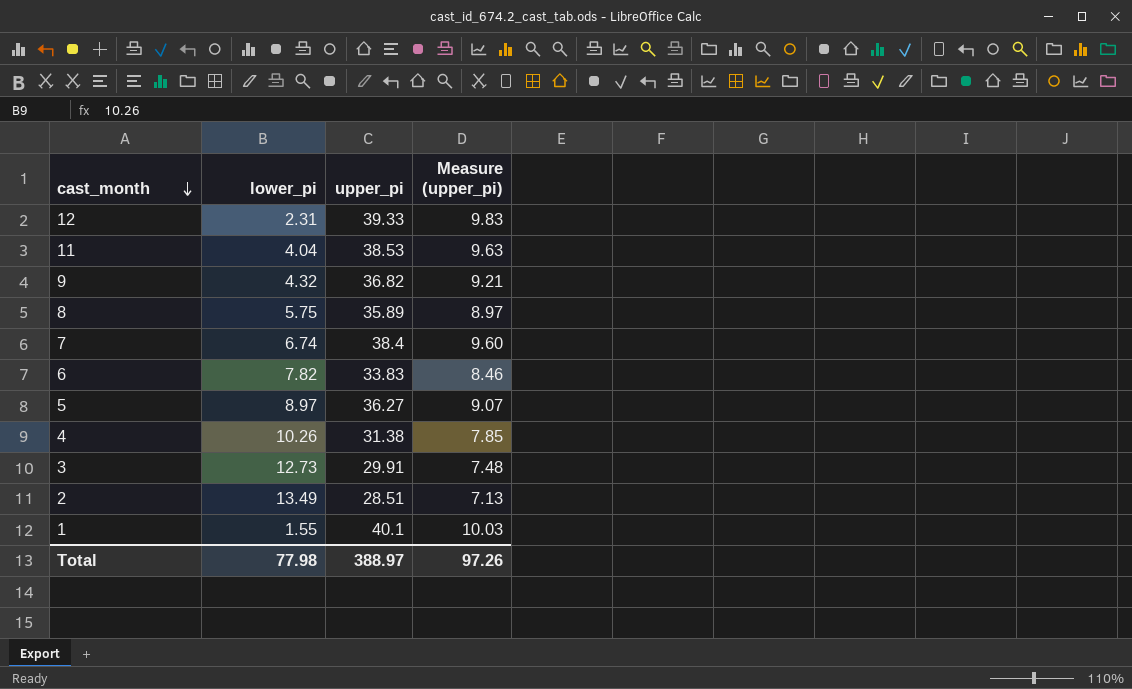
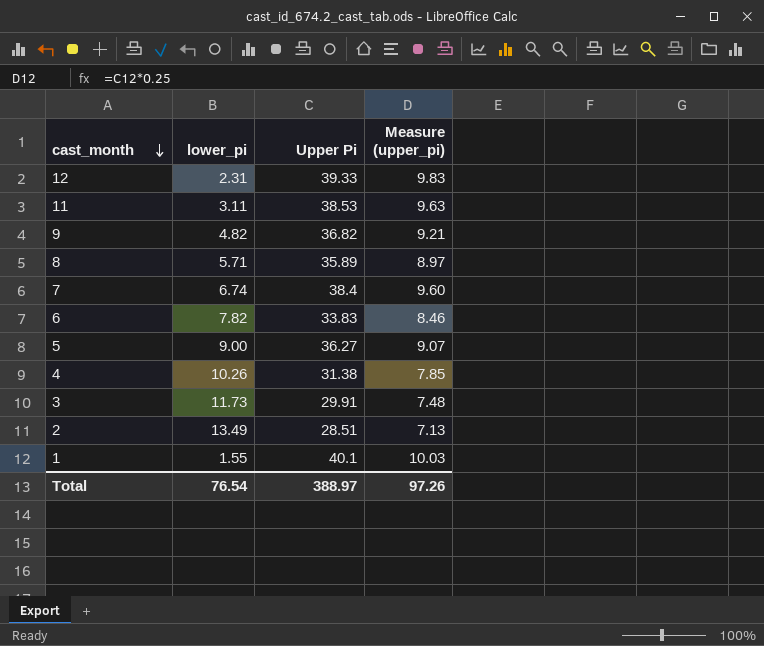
column name: upper_pi -> Upper Pi
11 | lower_pi: 4.04 -> 3.11
9 | lower_pi: 4.32 -> 4.82
8 | lower_pi: 5.75 -> 5.71
5 | lower_pi: 8.97 -> 9.00
3 | lower_pi: 12.73 -> 11.73
Total | lower_pi: 77.98 -> 76.54

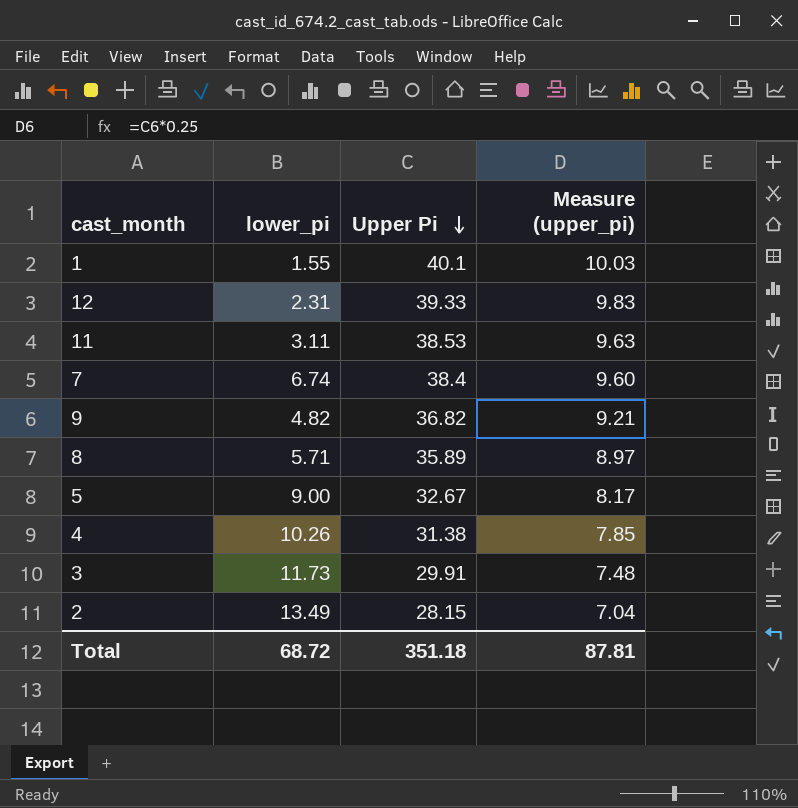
row order: cast_month descending -> Upper Pi descending
row 6: 7.82 | 33.83 | 8.46 -> none
5 | Upper Pi: 36.27 -> 32.67
5 | Measure (upper_pi): 9.07 -> 8.17
2 | Upper Pi: 28.51 -> 28.15
2 | Measure (upper_pi): 7.13 -> 7.04
Total | lower_pi: 76.54 -> 68.72
Total | Upper Pi: 388.97 -> 351.18
Total | Measure (upper_pi): 97.26 -> 87.81

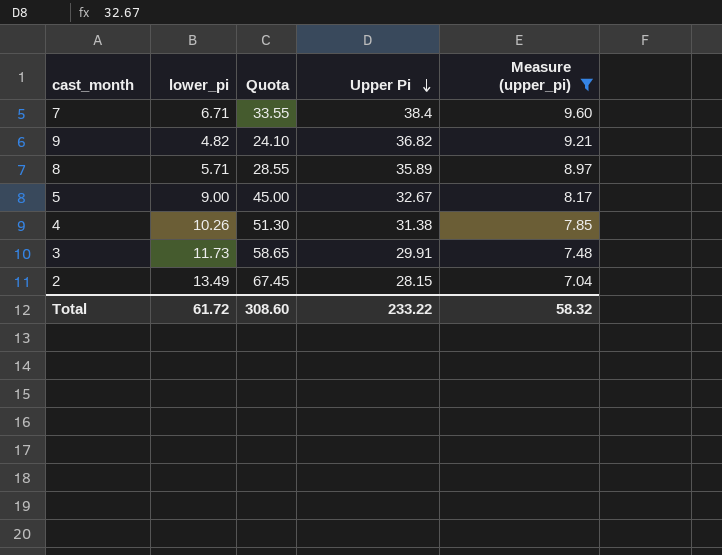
filter: none -> Measure (upper_pi) <= 9.60
column Quota | formula: none -> [lower_pi] * 5
7 | lower_pi: 6.74 -> 6.71
Total | lower_pi: 68.72 -> 61.72
Total | Upper Pi: 351.18 -> 233.22
Total | Measure (upper_pi): 87.81 -> 58.32

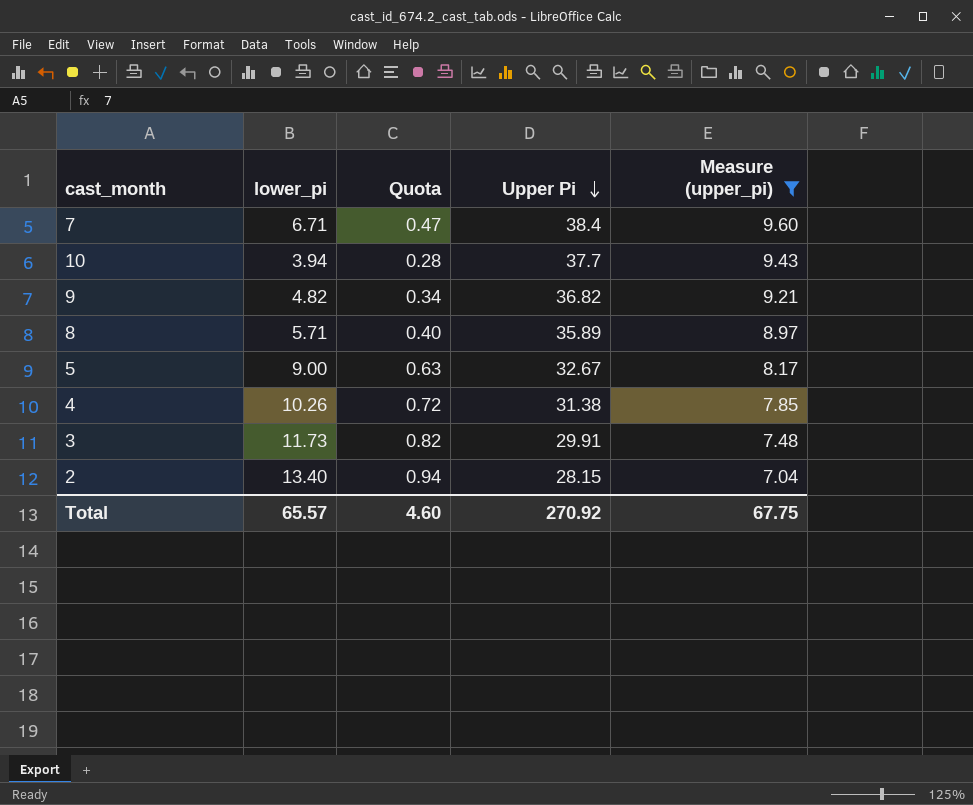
column Quota | formula: [lower_pi] * 5 -> [lower_pi] * 0.07
row 10: none -> 3.94 | 0.28 | 37.7 | 9.43
2 | lower_pi: 13.49 -> 13.40
Total | lower_pi: 61.72 -> 65.57
Total | Quota: 308.60 -> 4.60
Total | Upper Pi: 233.22 -> 270.92
Total | Measure (upper_pi): 58.32 -> 67.75

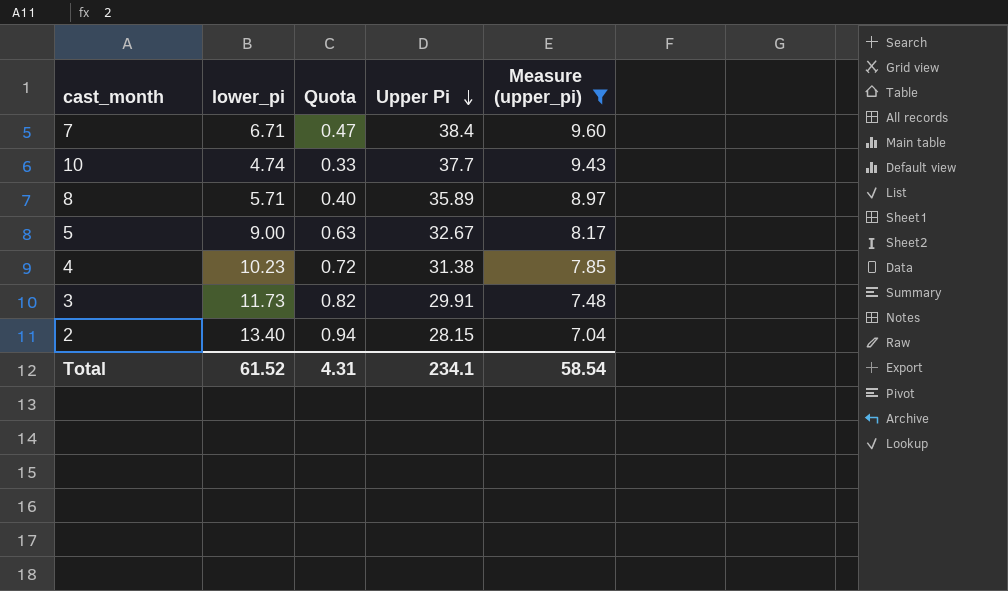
row 9: 4.82 | 0.34 | 36.82 | 9.21 -> none
10 | lower_pi: 3.94 -> 4.74
10 | Quota: 0.28 -> 0.33
4 | lower_pi: 10.26 -> 10.23
Total | lower_pi: 65.57 -> 61.52
Total | Quota: 4.60 -> 4.31
Total | Upper Pi: 270.92 -> 234.1
Total | Measure (upper_pi): 67.75 -> 58.54

